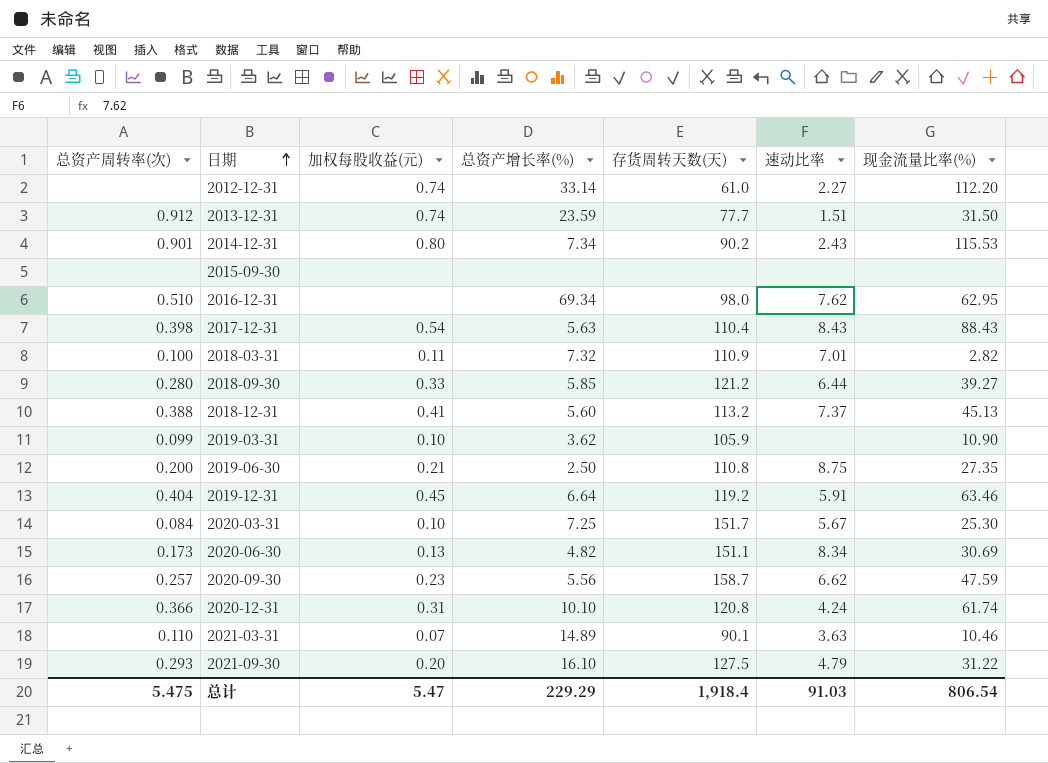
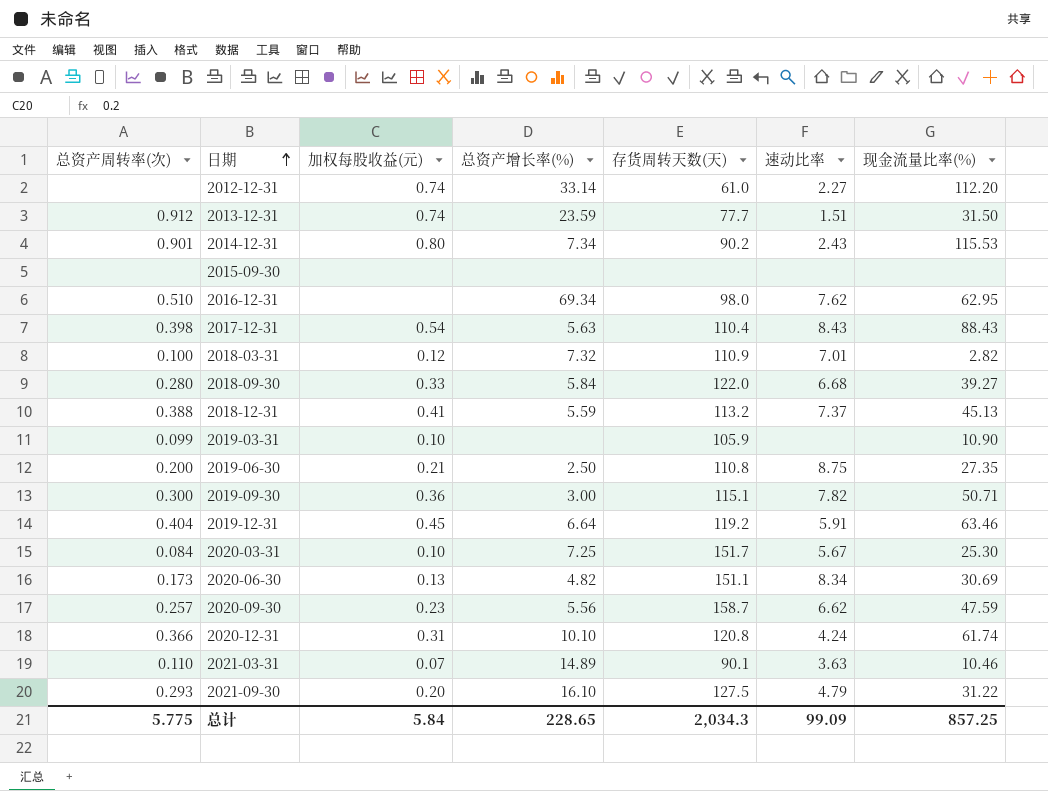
2018-03-31 | 加权每股收益(元): 0.11 -> 0.12
2018-09-30 | 总资产增长率(%): 5.85 -> 5.84
2018-09-30 | 存货周转天数(天): 121.2 -> 122.0
2018-09-30 | 速动比率: 6.44 -> 6.68
2018-12-31 | 总资产增长率(%): 5.60 -> 5.59
2019-03-31 | 总资产增长率(%): 3.62 -> none
row 2019-09-30: none -> 0.300 | 0.36 | 3.00 | 115.1 | 7.82 | 50.71
总计 | 总资产周转率(次): 5.475 -> 5.775
总计 | 加权每股收益(元): 5.47 -> 5.84
总计 | 总资产增长率(%): 229.29 -> 228.65
总计 | 存货周转天数(天): 1,918.4 -> 2,034.3
总计 | 速动比率: 91.03 -> 99.09
总计 | 现金流量比率(%): 806.54 -> 857.25

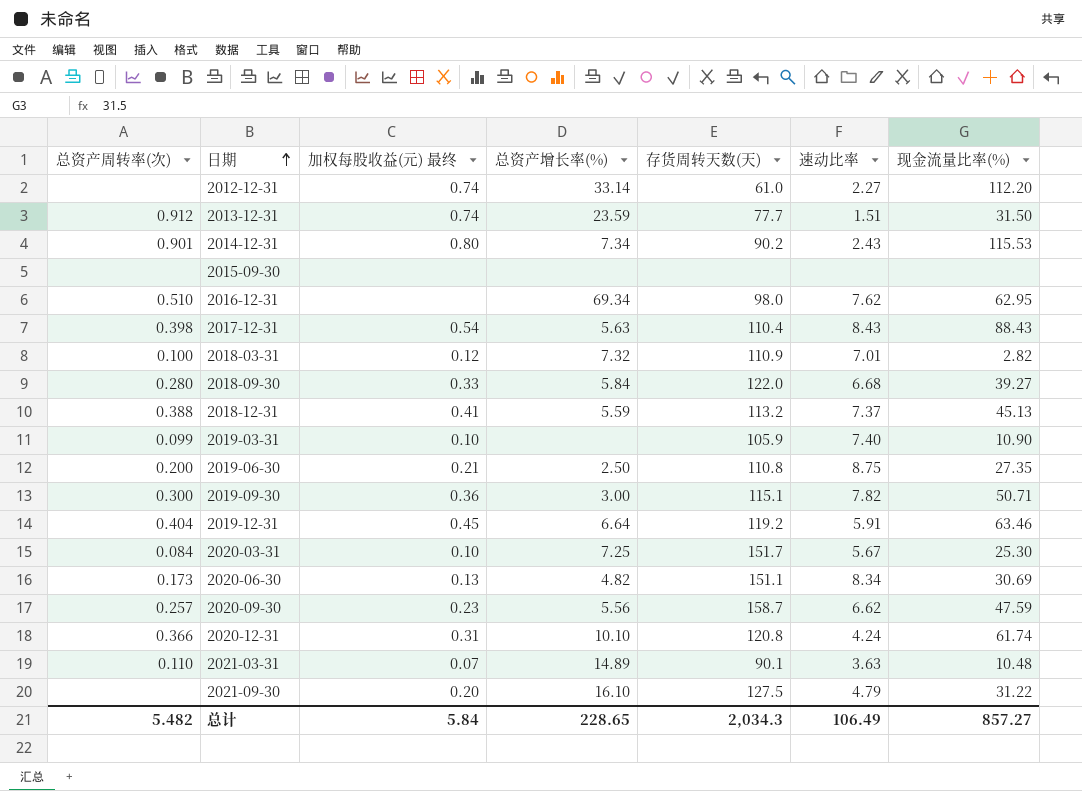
column name: 加权每股收益(元) -> 加权每股收益(元) 最终
2019-03-31 | 速动比率: none -> 7.40
2021-03-31 | 现金流量比率(%): 10.46 -> 10.48
2021-09-30 | 总资产周转率(次): 0.293 -> none
总计 | 总资产周转率(次): 5.775 -> 5.482
总计 | 速动比率: 99.09 -> 106.49
总计 | 现金流量比率(%): 857.25 -> 857.27

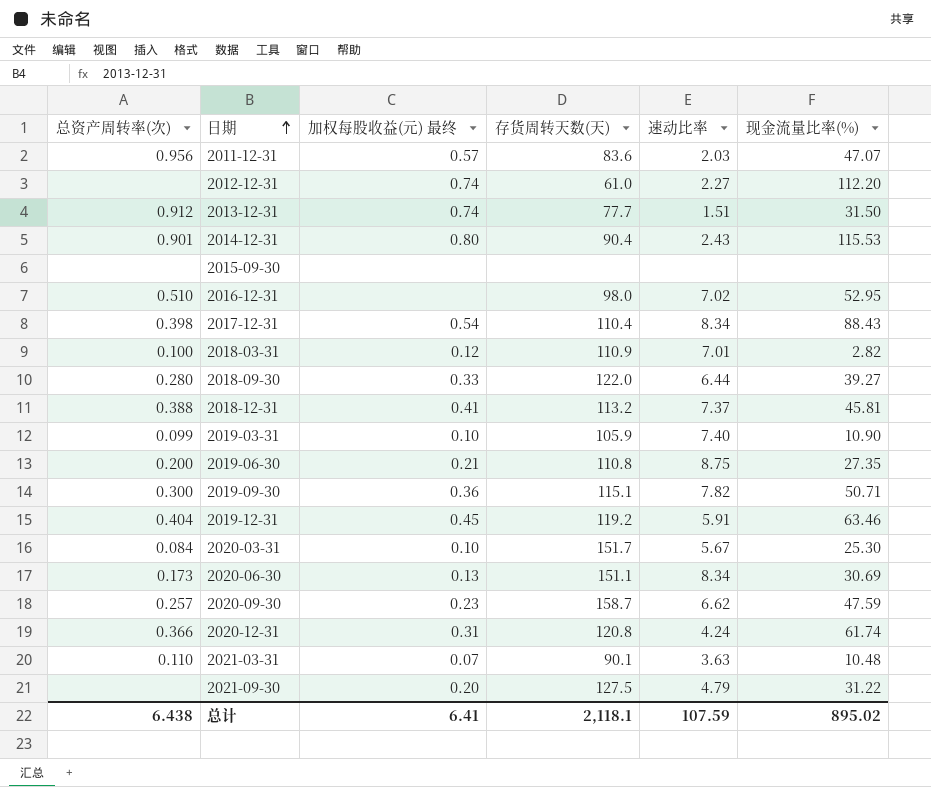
column 总资产增长率(%) | position: 4 -> none
row 2011-12-31: none -> 0.956 | 0.57 | 83.6 | 2.03 | 47.07
2014-12-31 | 存货周转天数(天): 90.2 -> 90.4
2016-12-31 | 速动比率: 7.62 -> 7.02
2016-12-31 | 现金流量比率(%): 62.95 -> 52.95
2017-12-31 | 速动比率: 8.43 -> 8.34
2018-09-30 | 速动比率: 6.68 -> 6.44
2018-12-31 | 现金流量比率(%): 45.13 -> 45.81
总计 | 总资产周转率(次): 5.482 -> 6.438
总计 | 加权每股收益(元) 最终: 5.84 -> 6.41
总计 | 存货周转天数(天): 2,034.3 -> 2,118.1
总计 | 速动比率: 106.49 -> 107.59
总计 | 现金流量比率(%): 857.27 -> 895.02

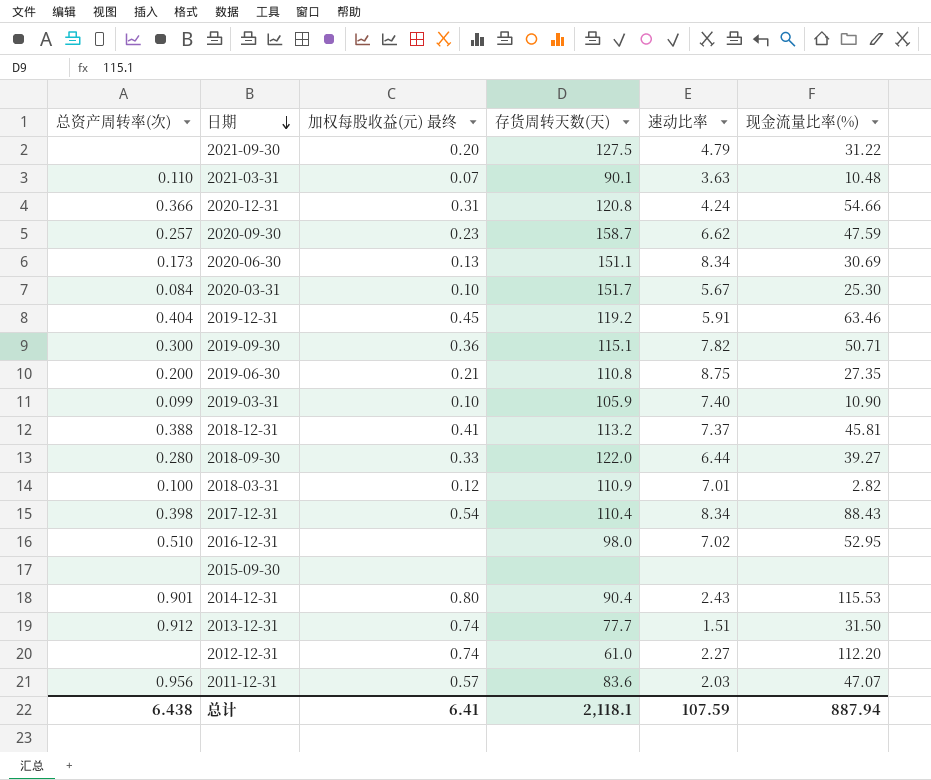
row order: 日期 ascending -> 日期 descending
2020-12-31 | 现金流量比率(%): 61.74 -> 54.66
总计 | 现金流量比率(%): 895.02 -> 887.94

